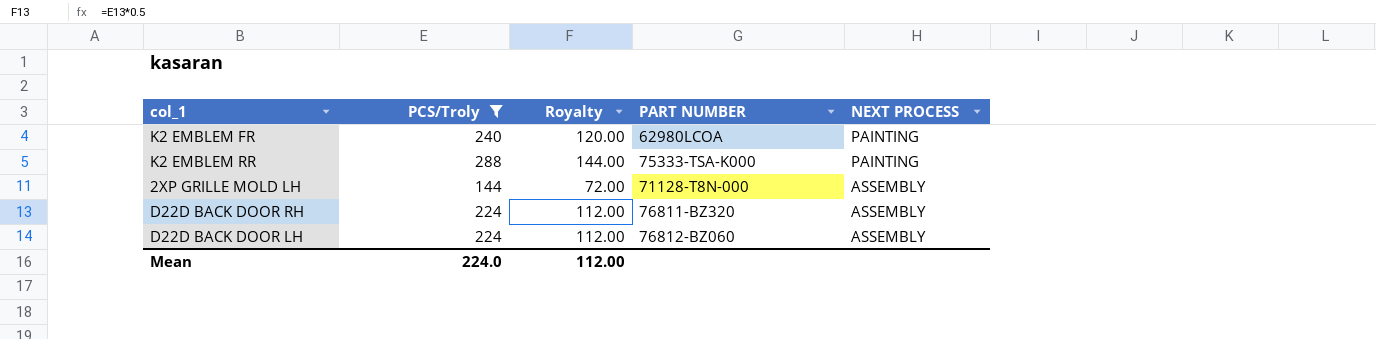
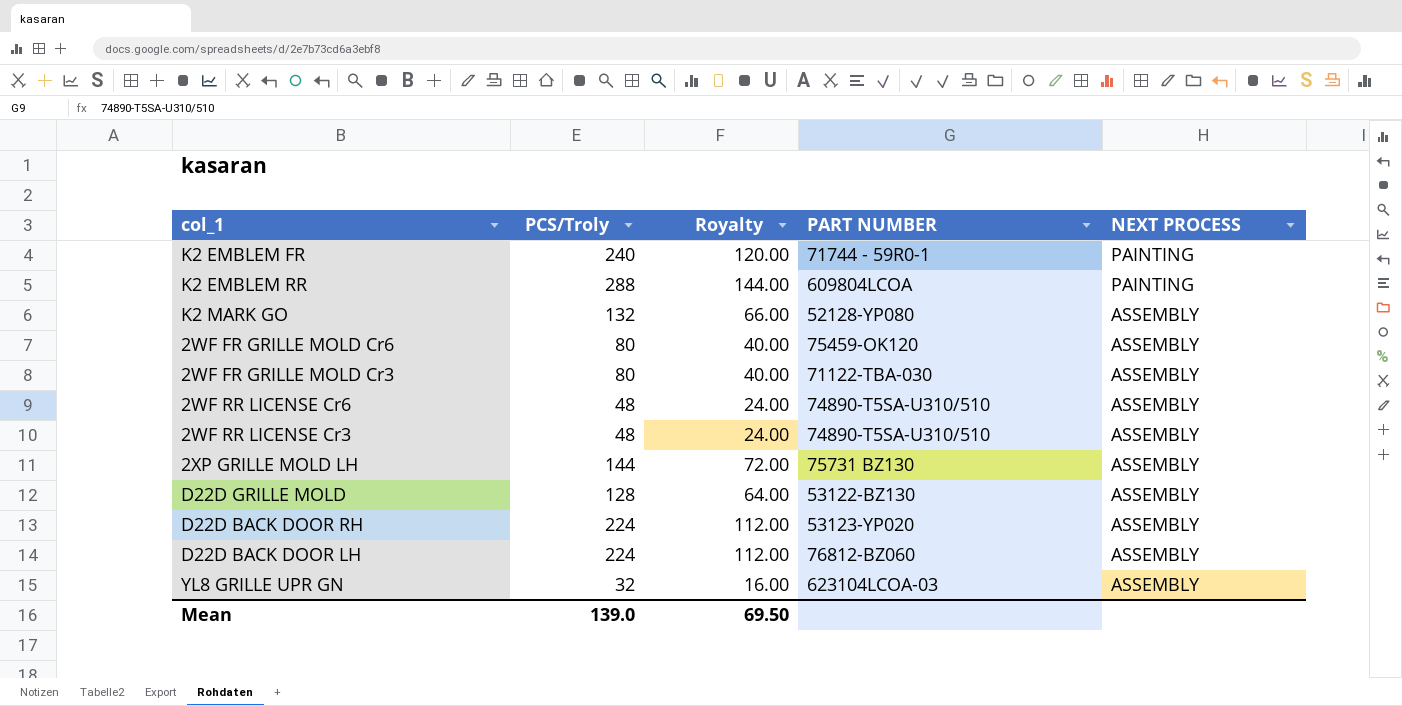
filter: PCS/Troly >= 144 -> none
K2 EMBLEM FR | PART NUMBER: 62980LCOA -> 71744 - 59R0-1
K2 EMBLEM RR | PART NUMBER: 75333-TSA-K000 -> 609804LCOA
2XP GRILLE MOLD LH | PART NUMBER: 71128-T8N-000 -> 75731 BZ130
D22D BACK DOOR RH | PART NUMBER: 76811-BZ320 -> 53123-YP020
Mean | PCS/Troly: 224.0 -> 139.0
Mean | Royalty: 112.00 -> 69.50

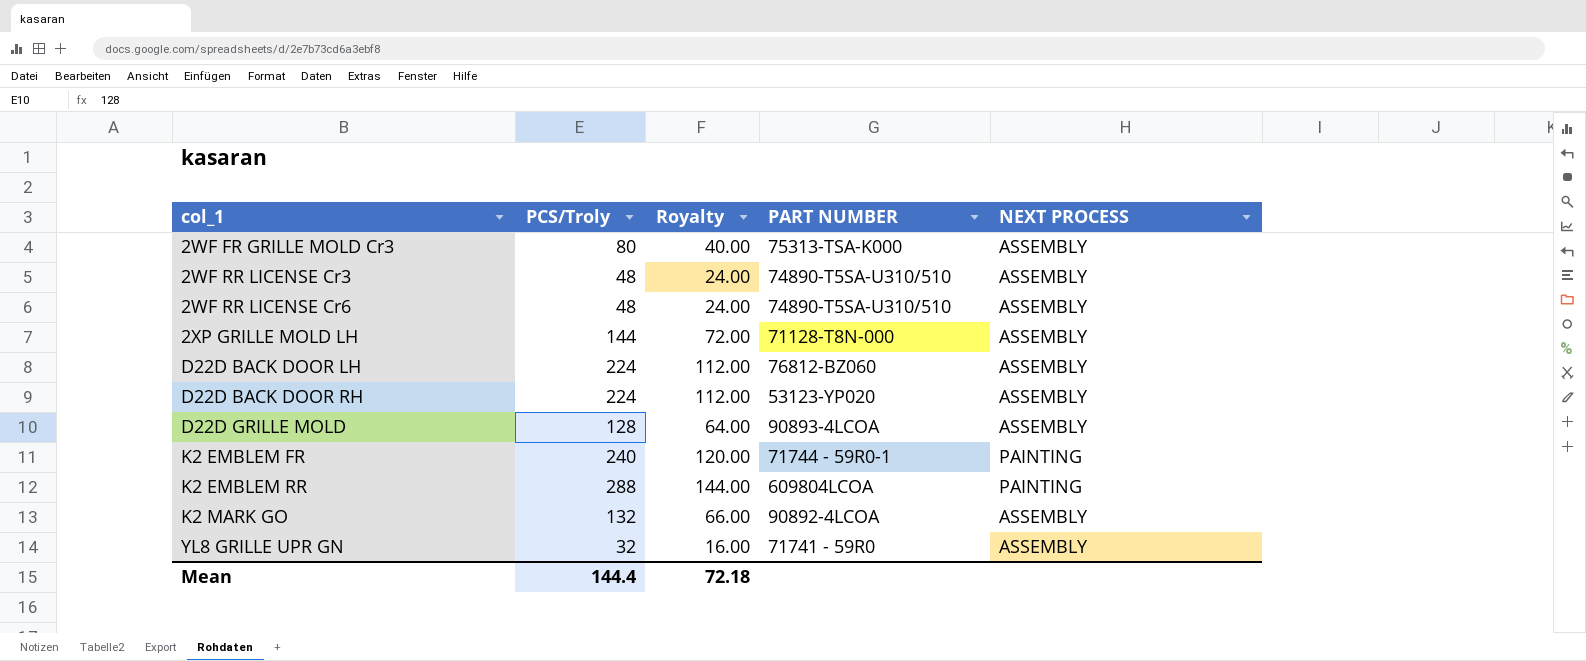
row order: NEXT PROCESS descending -> col_1 ascending
row 2WF FR GRILLE MOLD Cr6: 80 | 40.00 | 75459-OK120 | ASSEMBLY -> none
2WF FR GRILLE MOLD Cr3 | PART NUMBER: 71122-TBA-030 -> 75313-TSA-K000
2XP GRILLE MOLD LH | PART NUMBER: 75731 BZ130 -> 71128-T8N-000
D22D GRILLE MOLD | PART NUMBER: 53122-BZ130 -> 90893-4LCOA
K2 MARK GO | PART NUMBER: 52128-YP080 -> 90892-4LCOA
YL8 GRILLE UPR GN | PART NUMBER: 623104LCOA-03 -> 71741 - 59R0
Mean | PCS/Troly: 139.0 -> 144.4
Mean | Royalty: 69.50 -> 72.18

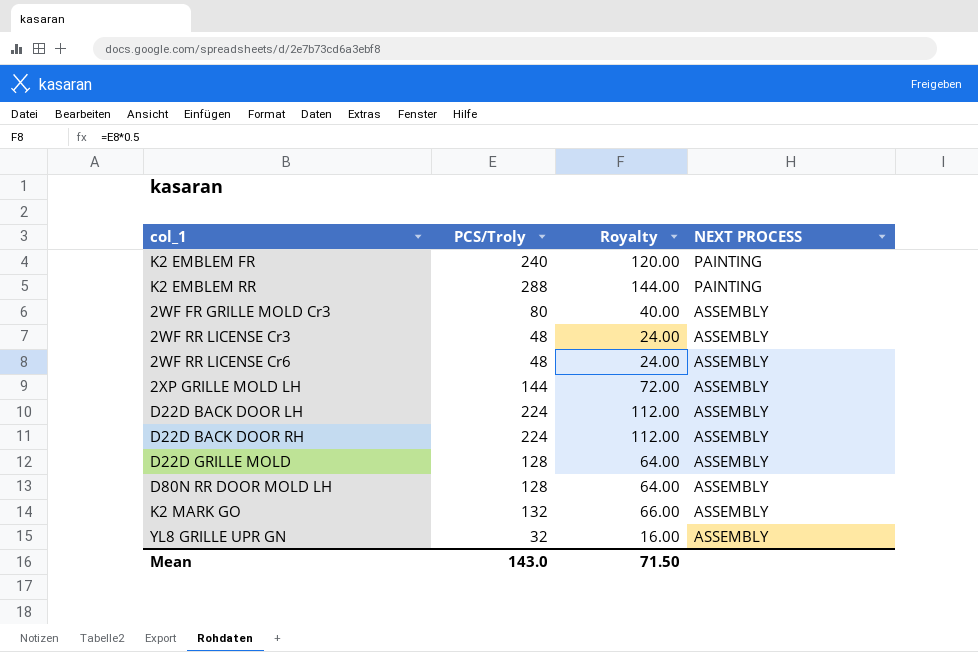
row order: col_1 ascending -> NEXT PROCESS descending
column PART NUMBER | position: 4 -> none
row D80N RR DOOR MOLD LH: none -> 128 | 64.00 | ASSEMBLY
Mean | PCS/Troly: 144.4 -> 143.0
Mean | Royalty: 72.18 -> 71.50

